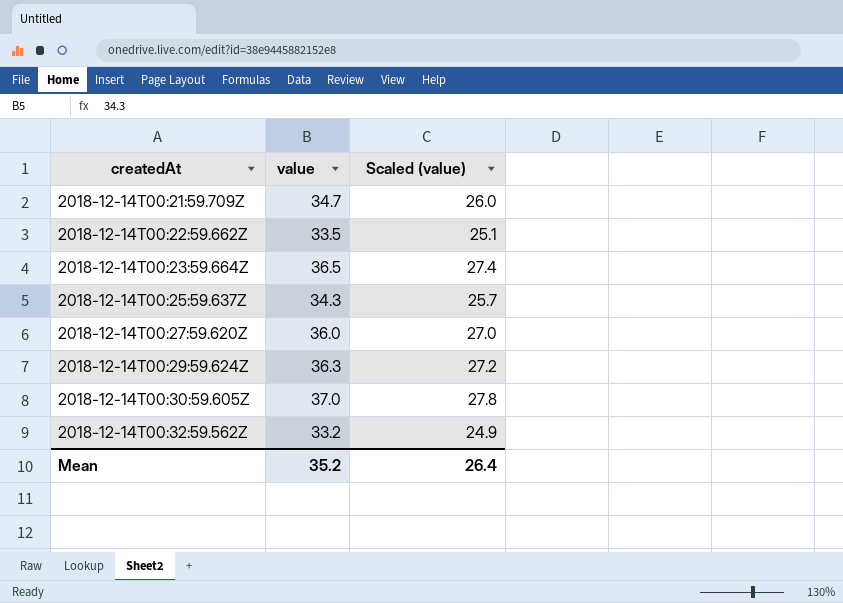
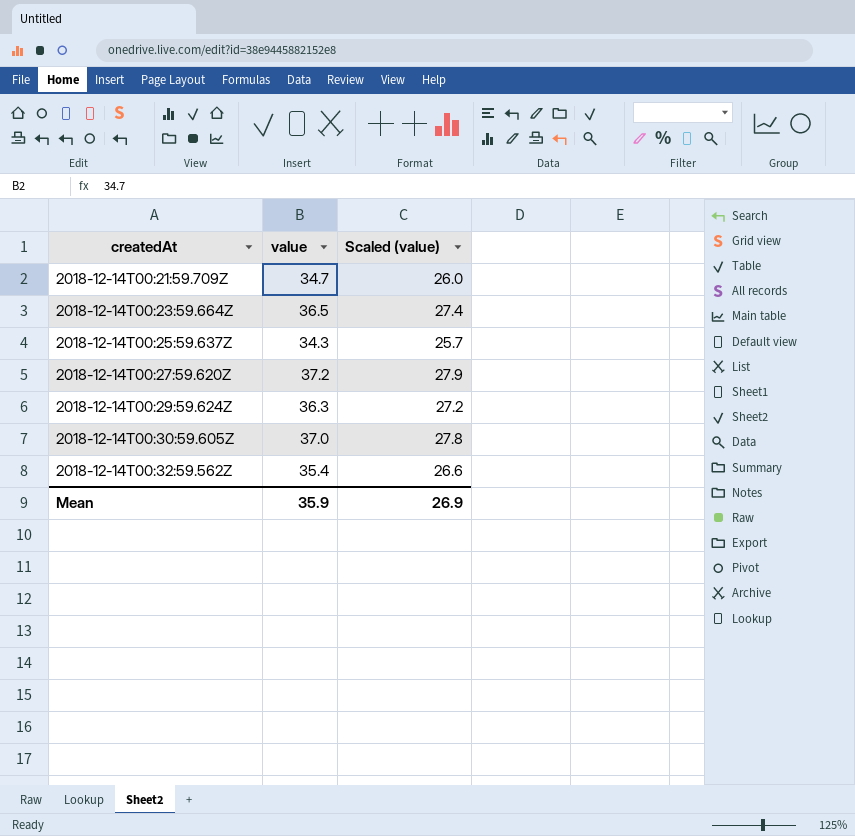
row 2018-12-14T00:22:59.662Z: 33.5 | 25.1 -> none
2018-12-14T00:27:59.620Z | value: 36.0 -> 37.2
2018-12-14T00:27:59.620Z | Scaled (value): 27.0 -> 27.9
2018-12-14T00:32:59.562Z | value: 33.2 -> 35.4
2018-12-14T00:32:59.562Z | Scaled (value): 24.9 -> 26.6
Mean | value: 35.2 -> 35.9
Mean | Scaled (value): 26.4 -> 26.9

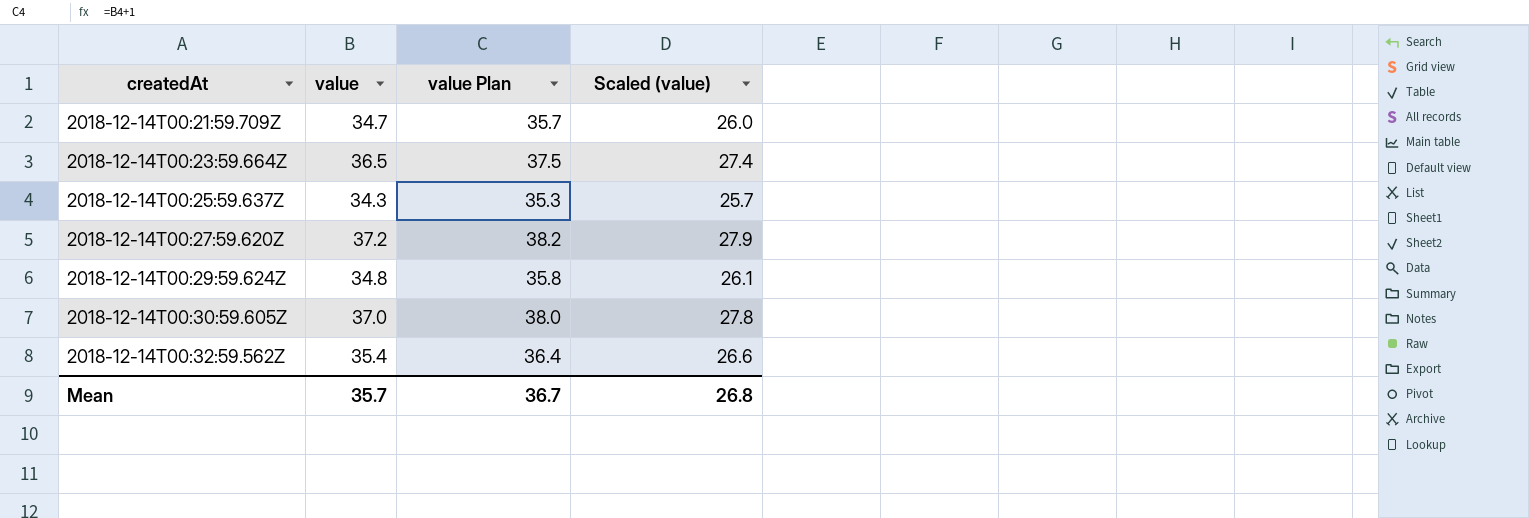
column value Plan | formula: none -> [value] + 1
2018-12-14T00:29:59.624Z | value: 36.3 -> 34.8
2018-12-14T00:29:59.624Z | Scaled (value): 27.2 -> 26.1
Mean | value: 35.9 -> 35.7
Mean | Scaled (value): 26.9 -> 26.8

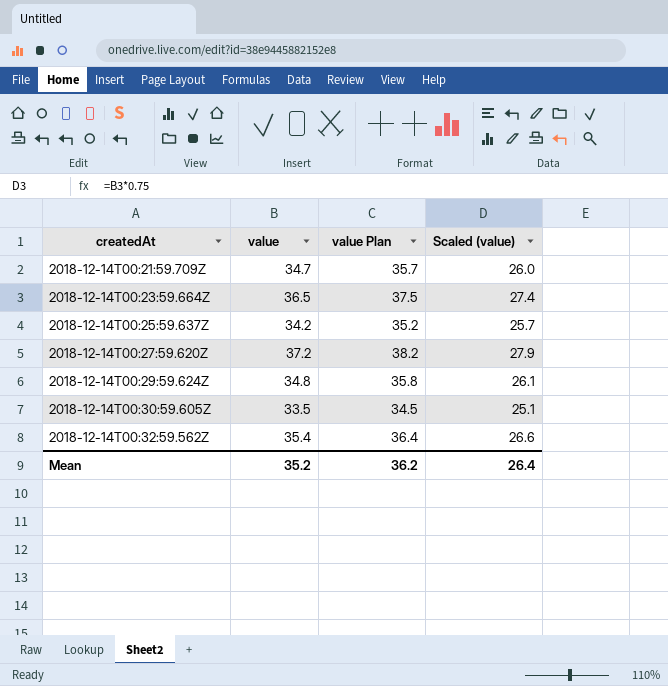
2018-12-14T00:25:59.637Z | value: 34.3 -> 34.2
2018-12-14T00:25:59.637Z | value Plan: 35.3 -> 35.2
2018-12-14T00:30:59.605Z | value: 37.0 -> 33.5
2018-12-14T00:30:59.605Z | value Plan: 38.0 -> 34.5
2018-12-14T00:30:59.605Z | Scaled (value): 27.8 -> 25.1
Mean | value: 35.7 -> 35.2
Mean | value Plan: 36.7 -> 36.2
Mean | Scaled (value): 26.8 -> 26.4

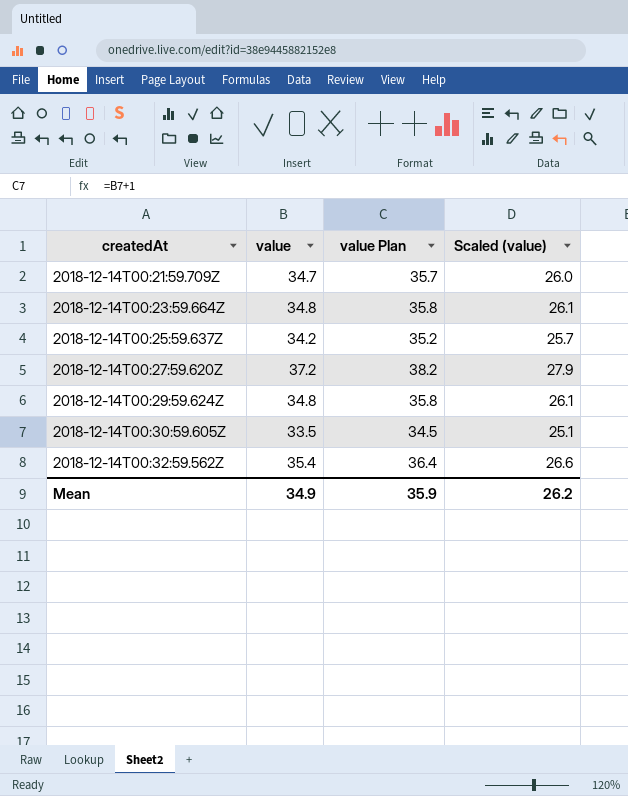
2018-12-14T00:23:59.664Z | value: 36.5 -> 34.8
2018-12-14T00:23:59.664Z | value Plan: 37.5 -> 35.8
2018-12-14T00:23:59.664Z | Scaled (value): 27.4 -> 26.1
Mean | value: 35.2 -> 34.9
Mean | value Plan: 36.2 -> 35.9
Mean | Scaled (value): 26.4 -> 26.2

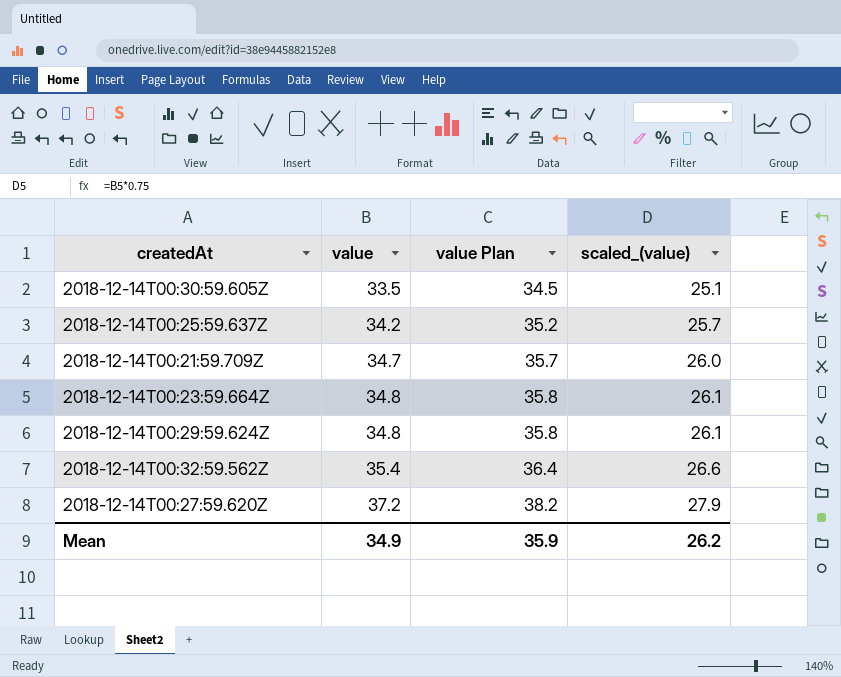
row order: createdAt ascending -> value ascending
column name: Scaled (value) -> scaled_(value)

